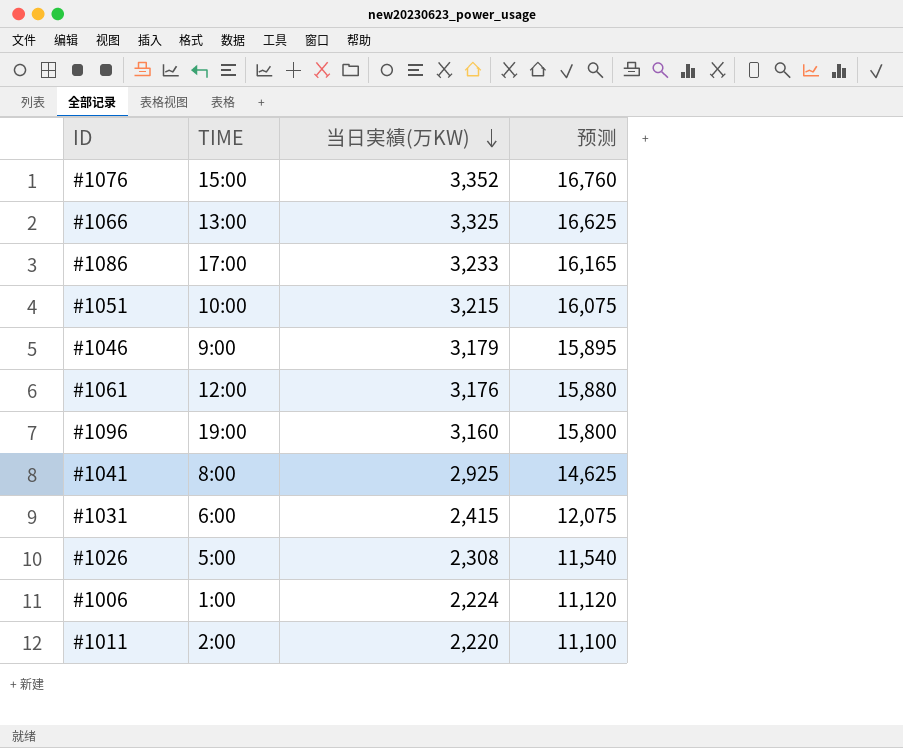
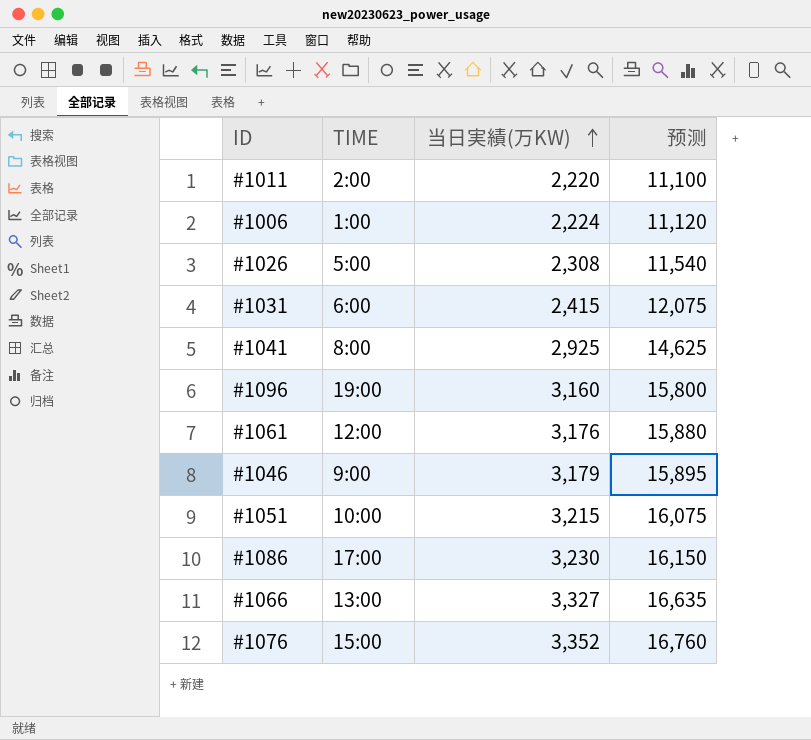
row order: 当日実績(万KW) descending -> 当日実績(万KW) ascending
#1086 | 当日実績(万KW): 3,233 -> 3,230
#1086 | 预测: 16,165 -> 16,150
#1066 | 当日実績(万KW): 3,325 -> 3,327
#1066 | 预测: 16,625 -> 16,635

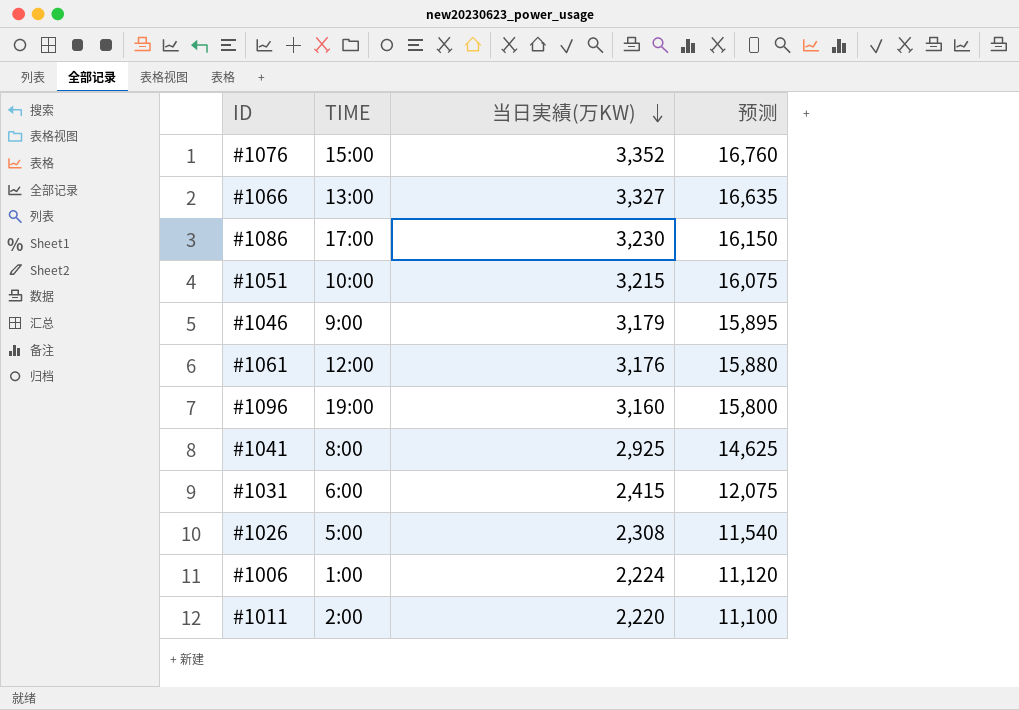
row order: 当日実績(万KW) ascending -> 当日実績(万KW) descending

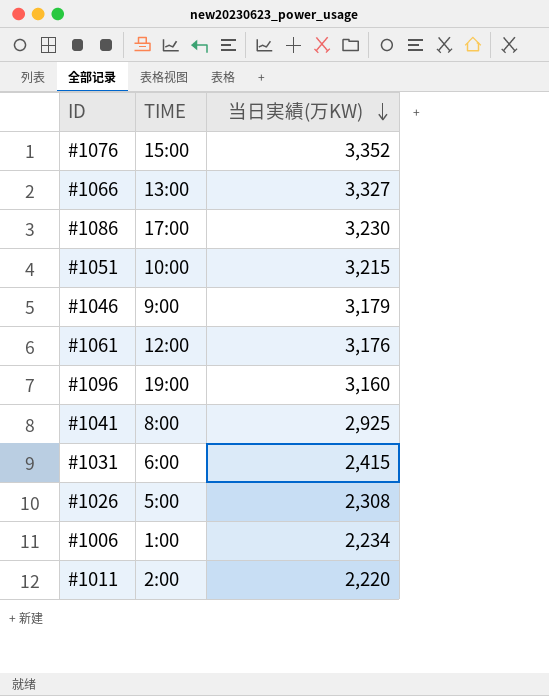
column 预测 | formula: [当日実績(万KW)] * 5 -> none
#1006 | 当日実績(万KW): 2,224 -> 2,234

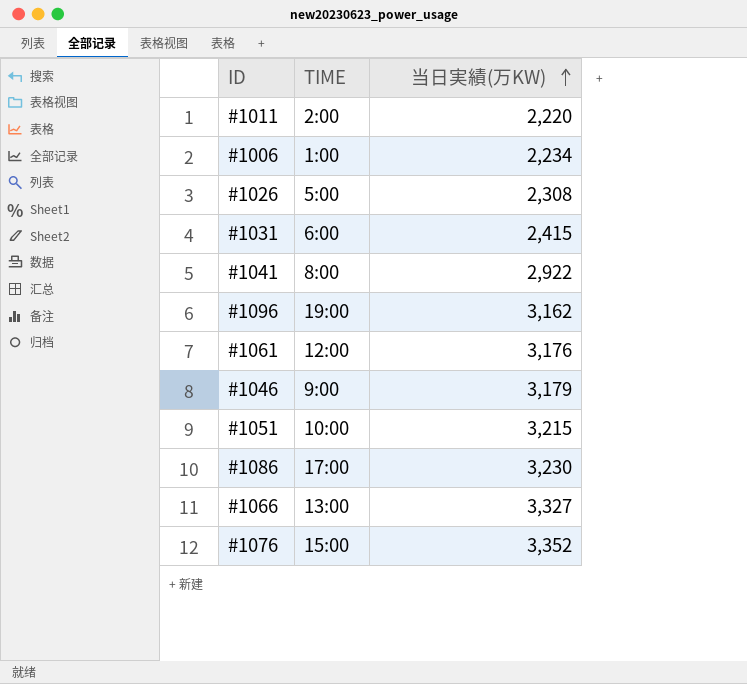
row order: 当日実績(万KW) descending -> 当日実績(万KW) ascending
#1041 | 当日実績(万KW): 2,925 -> 2,922
#1096 | 当日実績(万KW): 3,160 -> 3,162

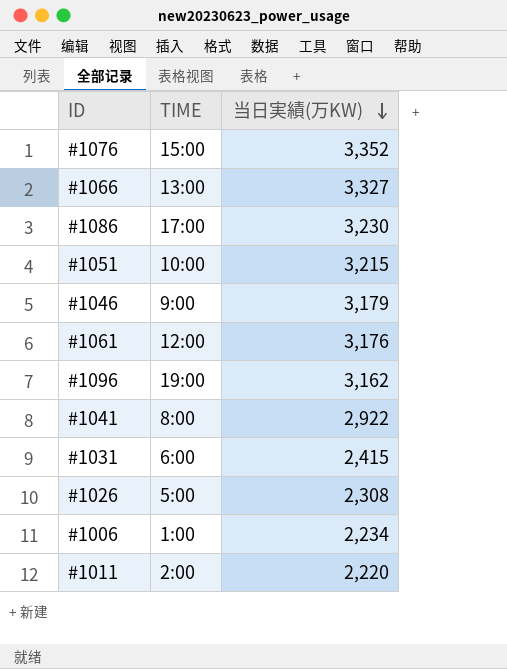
row order: 当日実績(万KW) ascending -> 当日実績(万KW) descending

